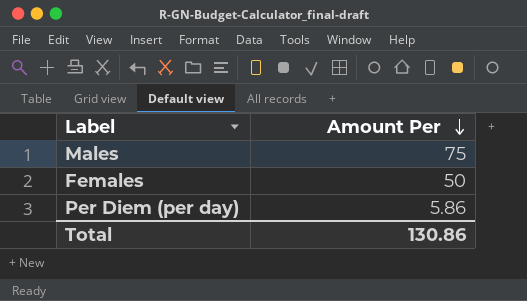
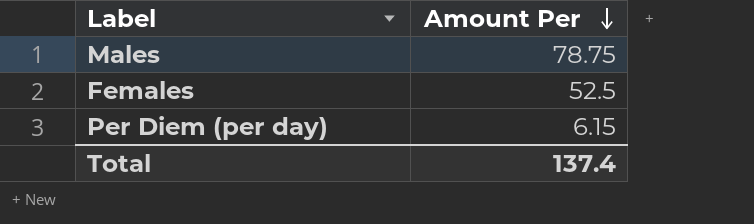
Males | Amount Per: 75 -> 78.75
Females | Amount Per: 50 -> 52.5
Per Diem (per day) | Amount Per: 5.86 -> 6.15
Total | Amount Per: 130.86 -> 137.4

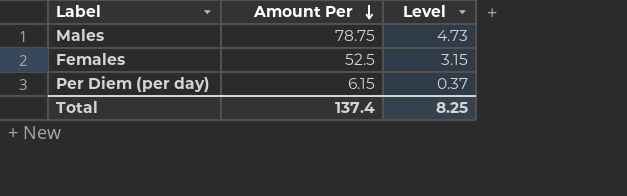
column Level | formula: none -> [Amount Per] * 0.06

